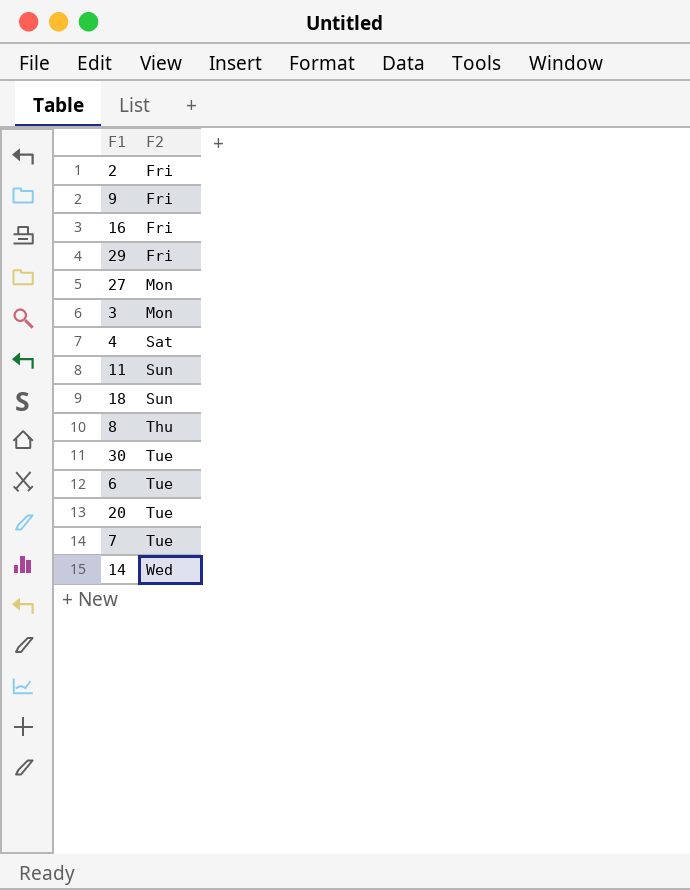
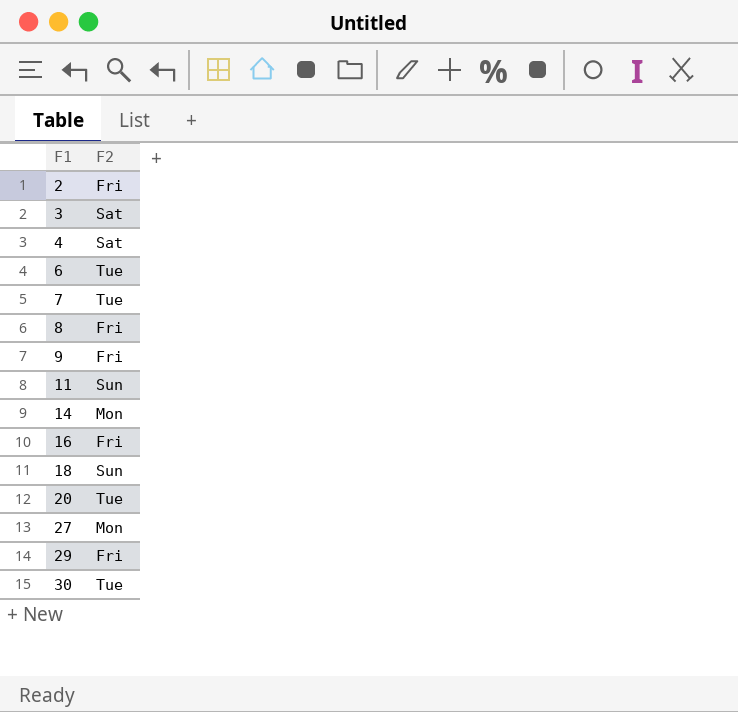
row order: F2 ascending -> F1 ascending
3 | F2: Mon -> Sat
8 | F2: Thu -> Fri
14 | F2: Wed -> Mon

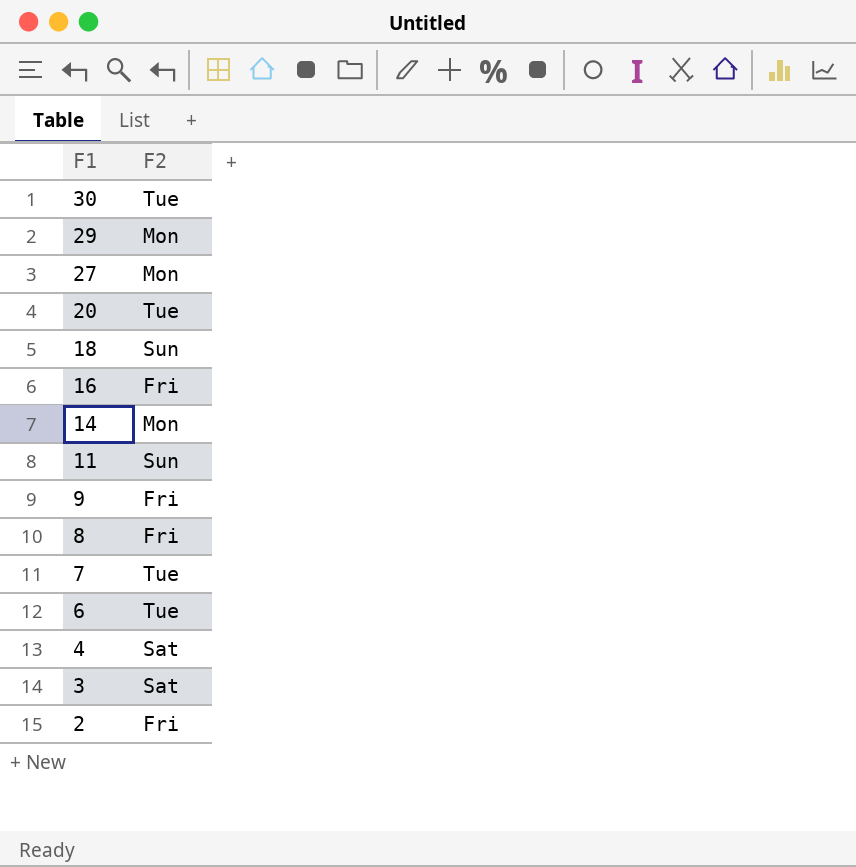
row order: F1 ascending -> F1 descending
29 | F2: Fri -> Mon

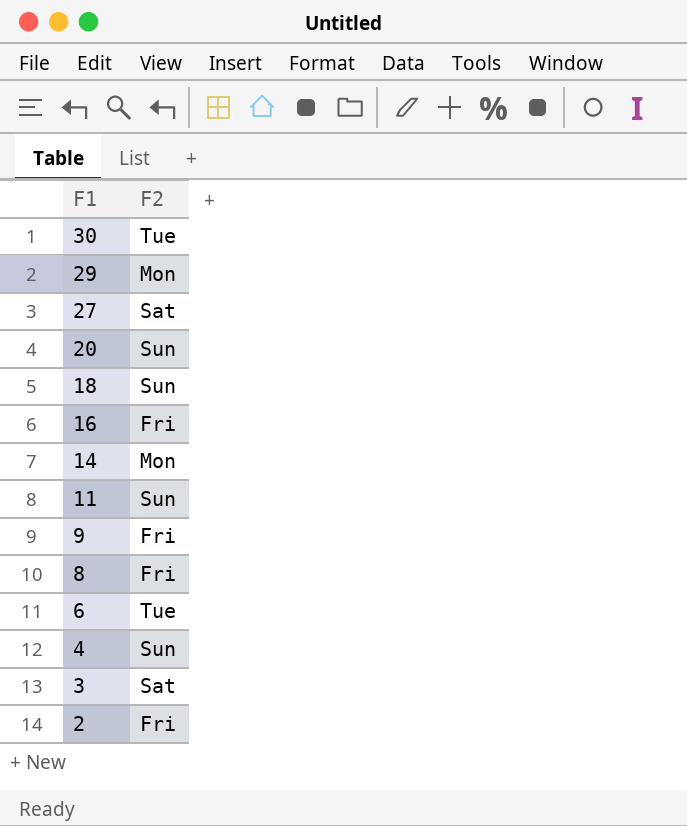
row 7: Tue -> none
27 | F2: Mon -> Sat
20 | F2: Tue -> Sun
4 | F2: Sat -> Sun

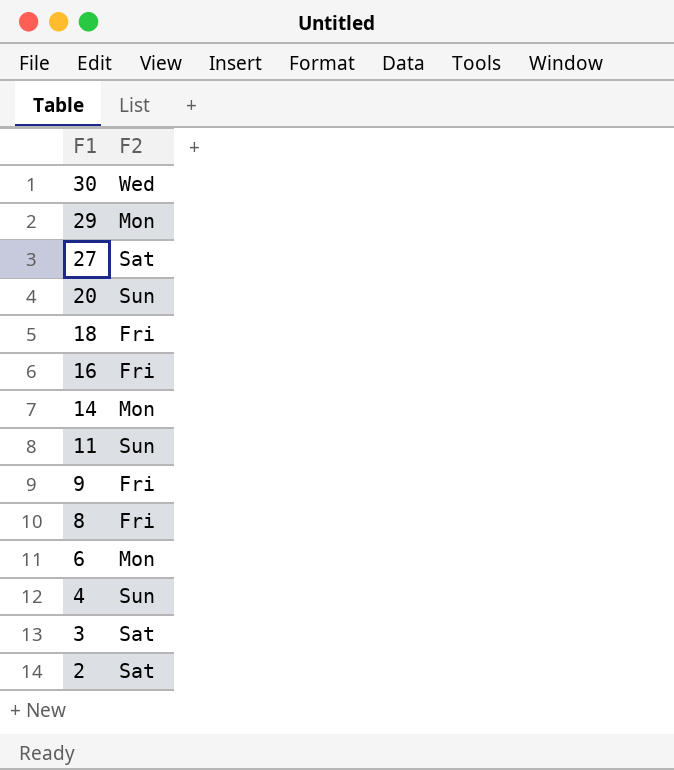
30 | F2: Tue -> Wed
18 | F2: Sun -> Fri
6 | F2: Tue -> Mon
2 | F2: Fri -> Sat

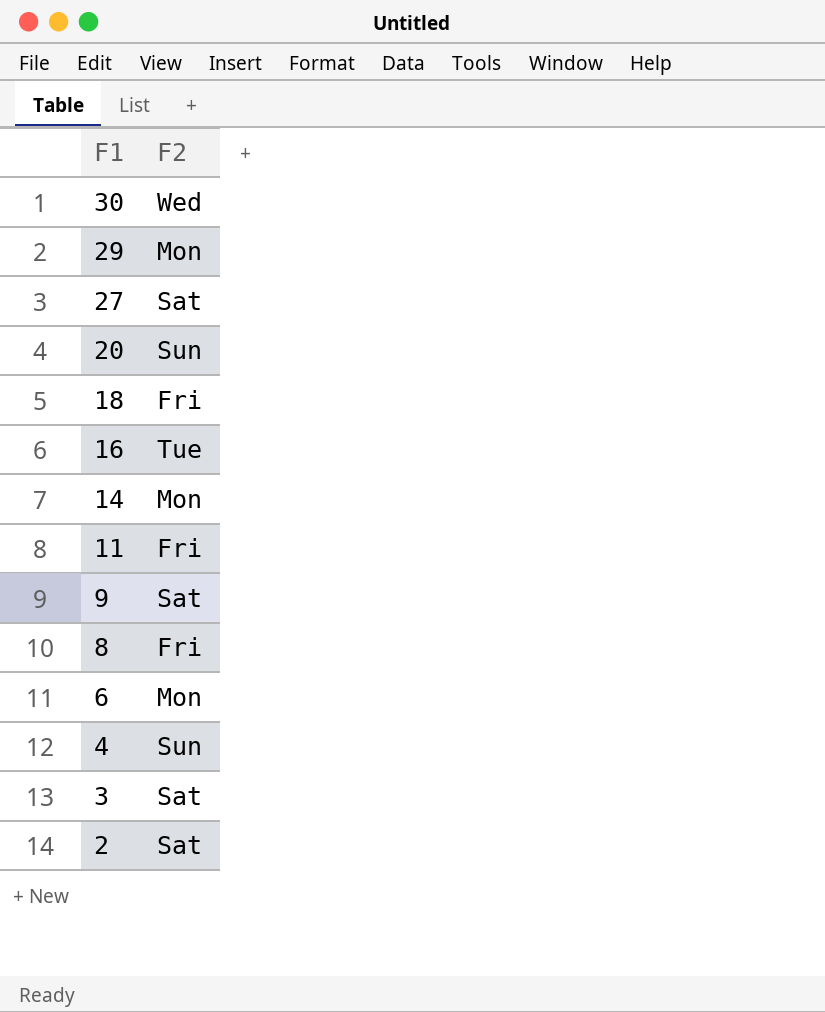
16 | F2: Fri -> Tue
11 | F2: Sun -> Fri
9 | F2: Fri -> Sat

